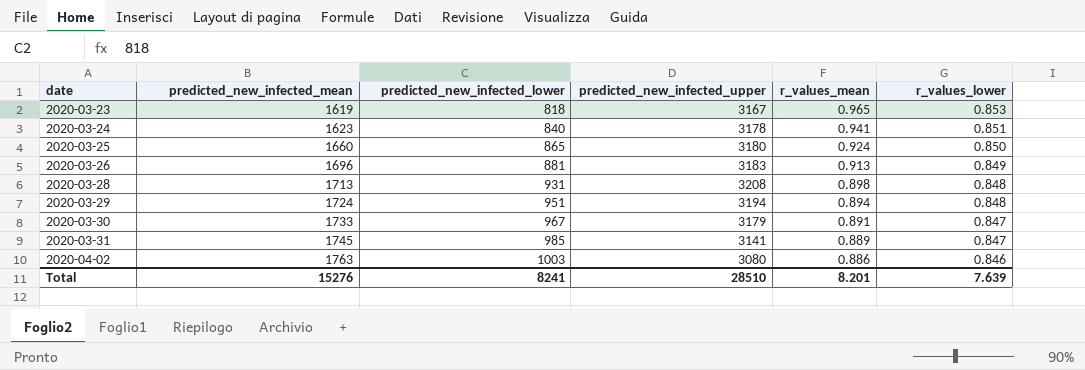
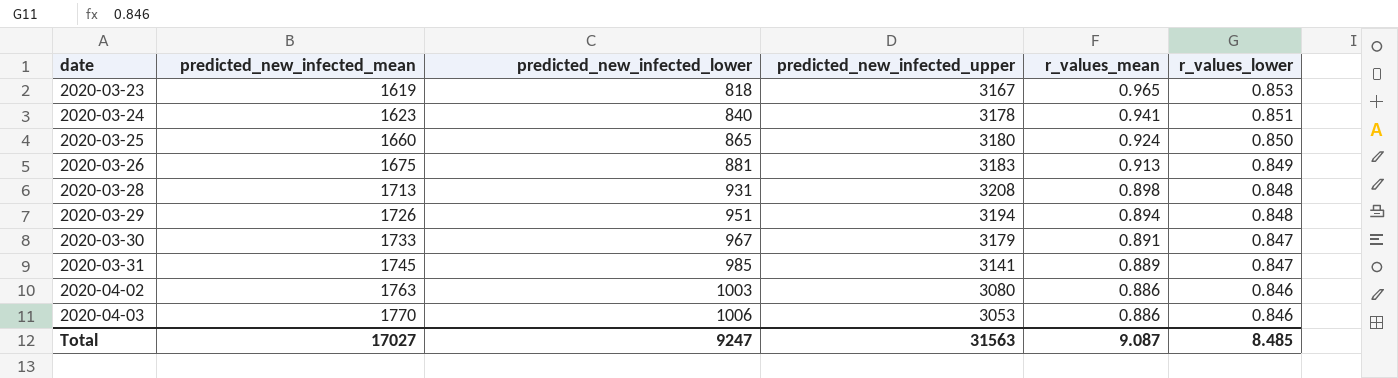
2020-03-26 | predicted_new_infected_mean: 1696 -> 1675
2020-03-29 | predicted_new_infected_mean: 1724 -> 1726
row 2020-04-03: none -> 1770 | 1006 | 3053 | 0.886 | 0.846
Total | predicted_new_infected_mean: 15276 -> 17027
Total | predicted_new_infected_lower: 8241 -> 9247
Total | predicted_new_infected_upper: 28510 -> 31563
Total | r_values_mean: 8.201 -> 9.087
Total | r_values_lower: 7.639 -> 8.485

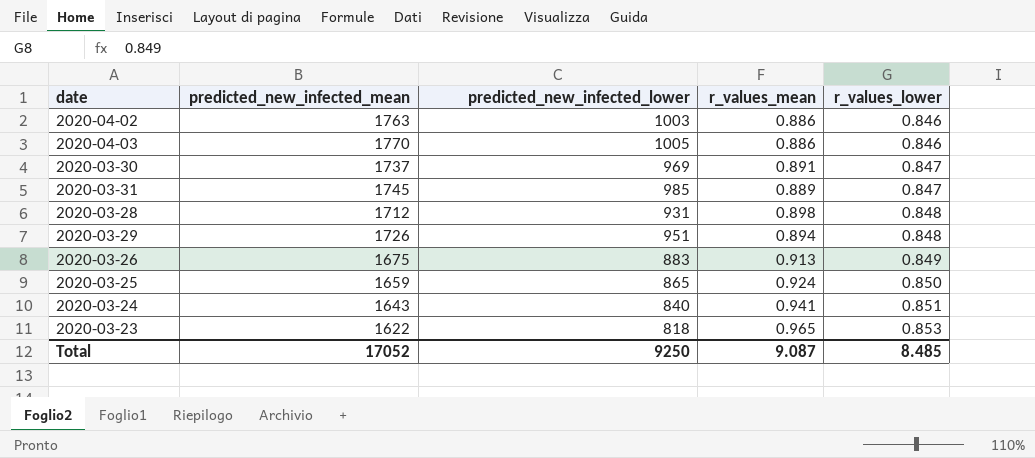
row order: date ascending -> r_values_lower ascending
column predicted_new_infected_upper | position: 4 -> none
2020-04-03 | predicted_new_infected_lower: 1006 -> 1005
2020-03-30 | predicted_new_infected_mean: 1733 -> 1737
2020-03-30 | predicted_new_infected_lower: 967 -> 969
2020-03-28 | predicted_new_infected_mean: 1713 -> 1712
2020-03-26 | predicted_new_infected_lower: 881 -> 883
2020-03-25 | predicted_new_infected_mean: 1660 -> 1659
2020-03-24 | predicted_new_infected_mean: 1623 -> 1643
2020-03-23 | predicted_new_infected_mean: 1619 -> 1622
Total | predicted_new_infected_mean: 17027 -> 17052
Total | predicted_new_infected_lower: 9247 -> 9250

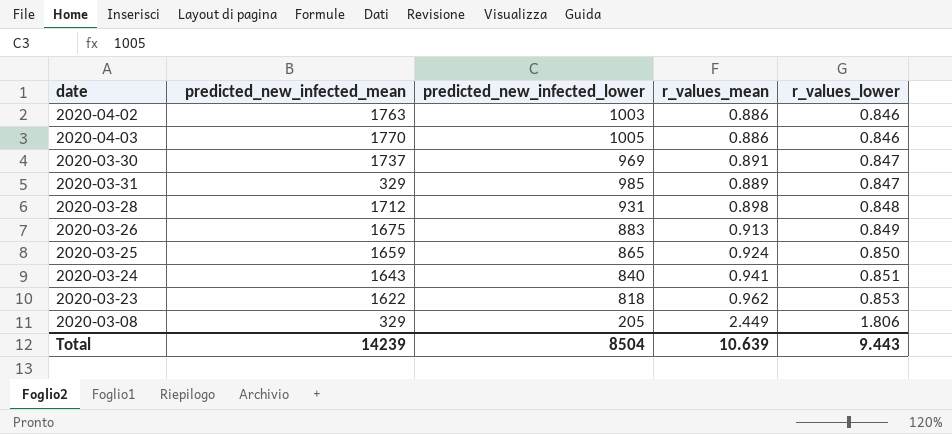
row 2020-03-29: 1726 | 951 | 0.894 | 0.848 -> none
2020-03-31 | predicted_new_infected_mean: 1745 -> 329
2020-03-23 | r_values_mean: 0.965 -> 0.962
row 2020-03-08: none -> 329 | 205 | 2.449 | 1.806
Total | predicted_new_infected_mean: 17052 -> 14239
Total | predicted_new_infected_lower: 9250 -> 8504
Total | r_values_mean: 9.087 -> 10.639
Total | r_values_lower: 8.485 -> 9.443

